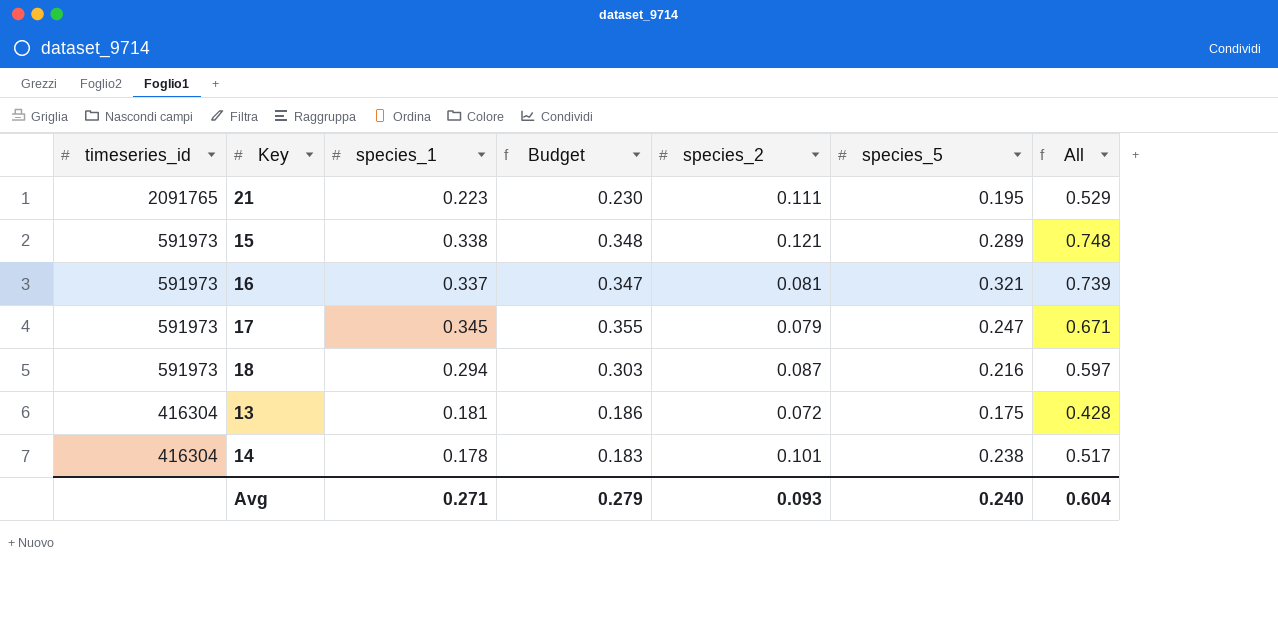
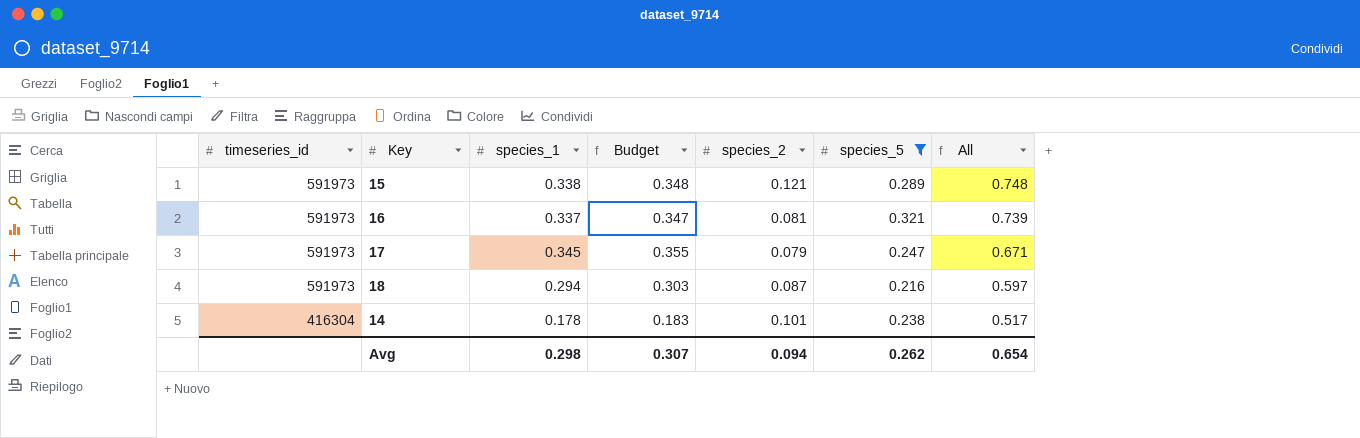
filter: none -> species_5 >= 0.216
Avg | species_1: 0.271 -> 0.298
Avg | Budget: 0.279 -> 0.307
Avg | species_2: 0.093 -> 0.094
Avg | species_5: 0.240 -> 0.262
Avg | All: 0.604 -> 0.654

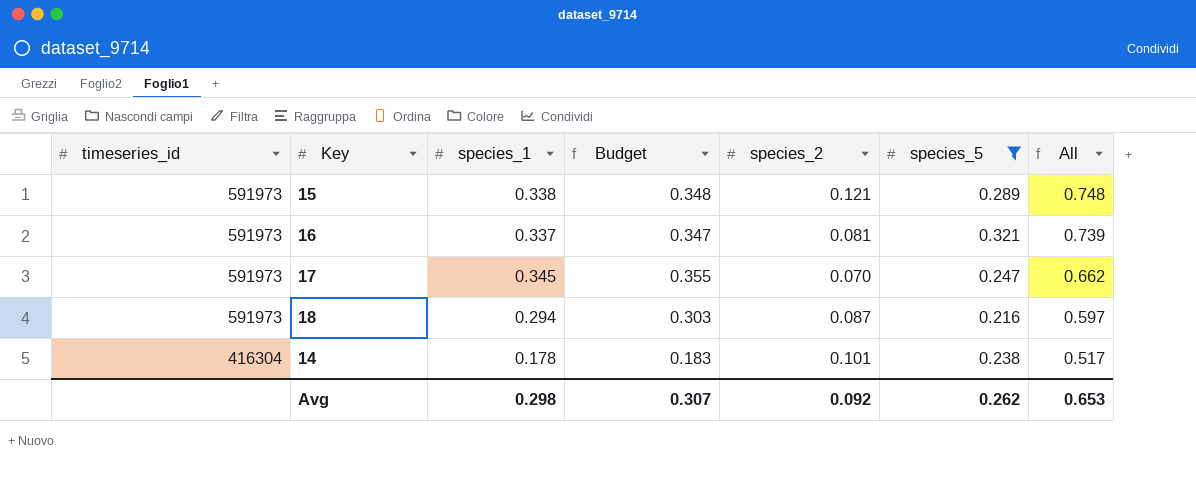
17 | species_2: 0.079 -> 0.070
17 | All: 0.671 -> 0.662
Avg | species_2: 0.094 -> 0.092
Avg | All: 0.654 -> 0.653

